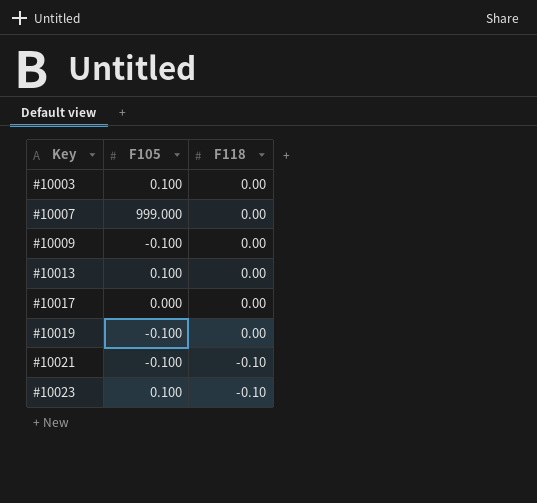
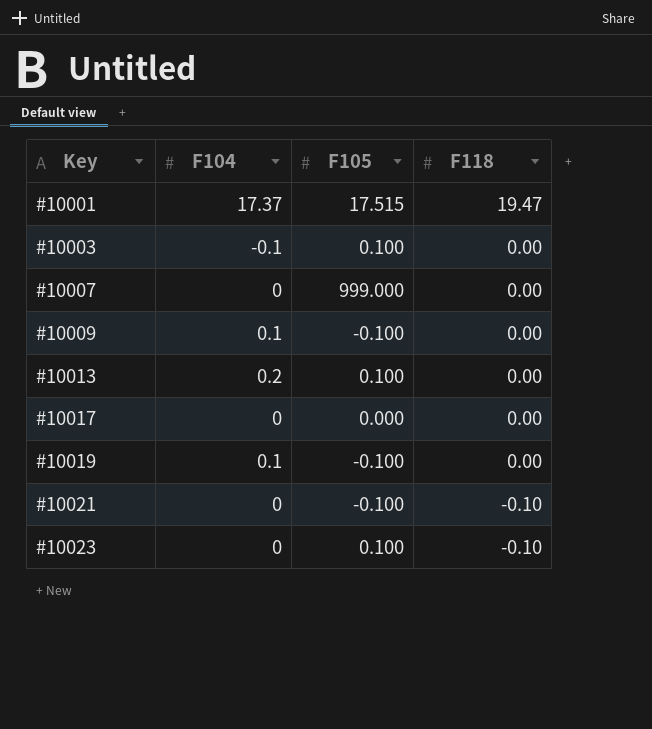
column F104 | position: none -> 2
row #10001: none -> 17.37 | 17.515 | 19.47

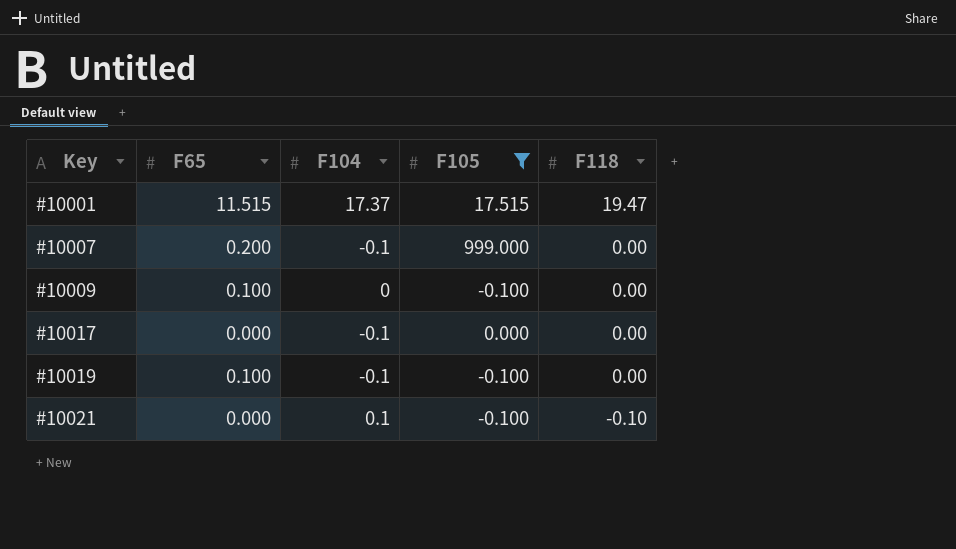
filter: none -> F105 != 0.100
column F65 | position: none -> 2
#10007 | F104: 0 -> -0.1
#10009 | F104: 0.1 -> 0
#10017 | F104: 0 -> -0.1
#10019 | F104: 0.1 -> -0.1
#10021 | F104: 0 -> 0.1

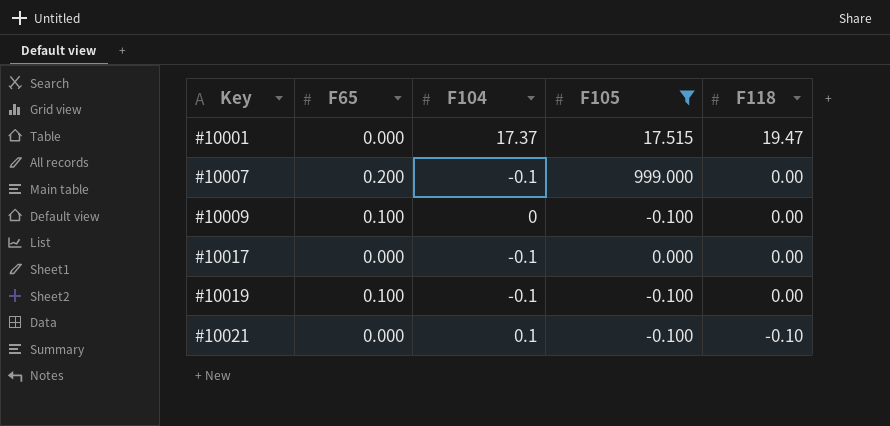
#10001 | F65: 11.515 -> 0.000

